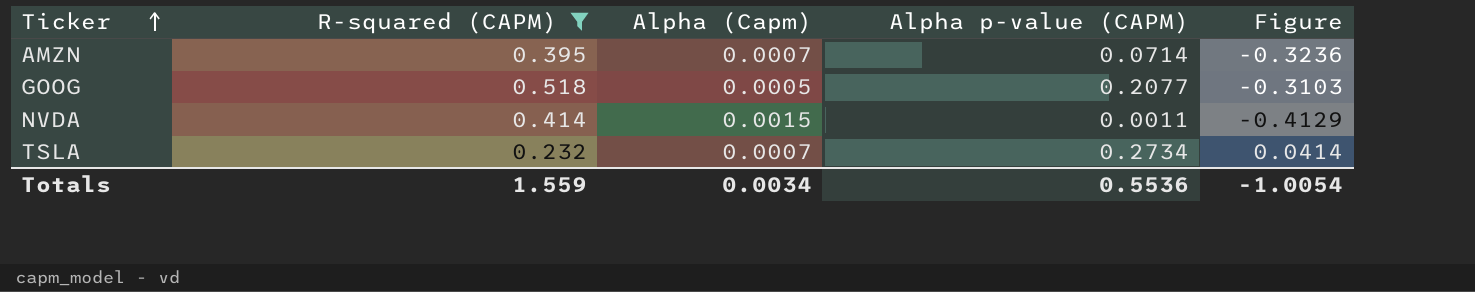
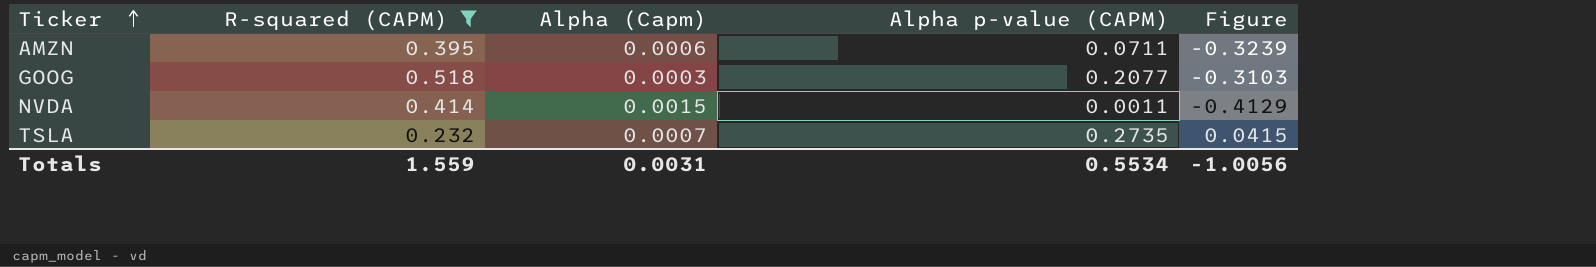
AMZN | Alpha (Capm): 0.0007 -> 0.0006
AMZN | Alpha p-value (CAPM): 0.0714 -> 0.0711
AMZN | Figure: -0.3236 -> -0.3239
GOOG | Alpha (Capm): 0.0005 -> 0.0003
TSLA | Alpha p-value (CAPM): 0.2734 -> 0.2735
TSLA | Figure: 0.0414 -> 0.0415
Totals | Alpha (Capm): 0.0034 -> 0.0031
Totals | Alpha p-value (CAPM): 0.5536 -> 0.5534
Totals | Figure: -1.0054 -> -1.0056

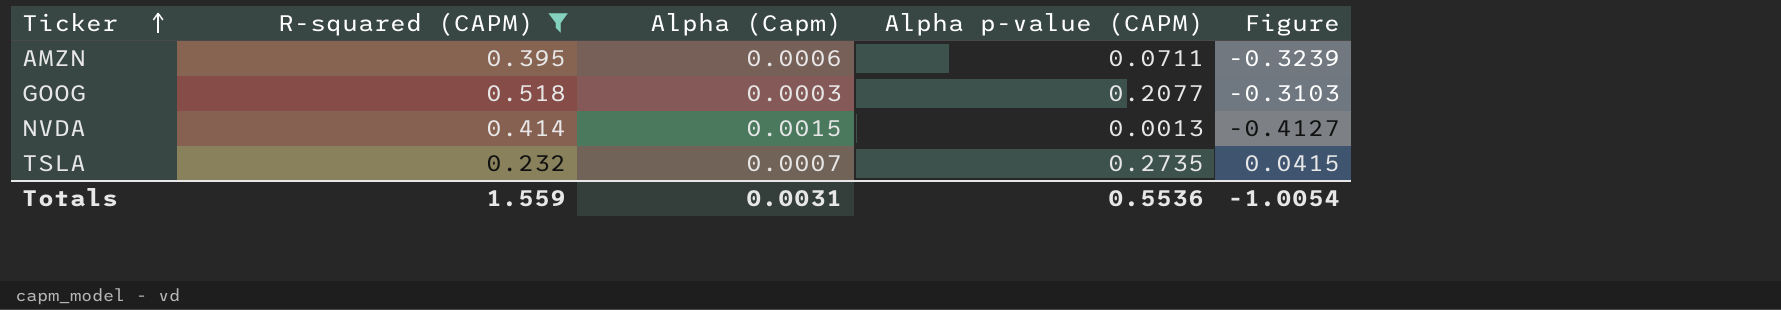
NVDA | Alpha p-value (CAPM): 0.0011 -> 0.0013
NVDA | Figure: -0.4129 -> -0.4127
Totals | Alpha p-value (CAPM): 0.5534 -> 0.5536
Totals | Figure: -1.0056 -> -1.0054

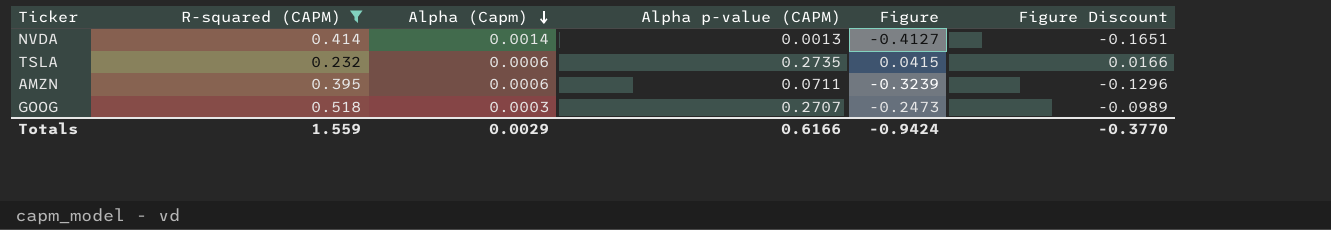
row order: Ticker ascending -> Alpha (Capm) descending
column Figure Discount | formula: none -> [Figure] * 0.4
NVDA | Alpha (Capm): 0.0015 -> 0.0014
TSLA | Alpha (Capm): 0.0007 -> 0.0006
GOOG | Alpha p-value (CAPM): 0.2077 -> 0.2707
GOOG | Figure: -0.3103 -> -0.2473
Totals | Alpha (Capm): 0.0031 -> 0.0029
Totals | Alpha p-value (CAPM): 0.5536 -> 0.6166
Totals | Figure: -1.0054 -> -0.9424

